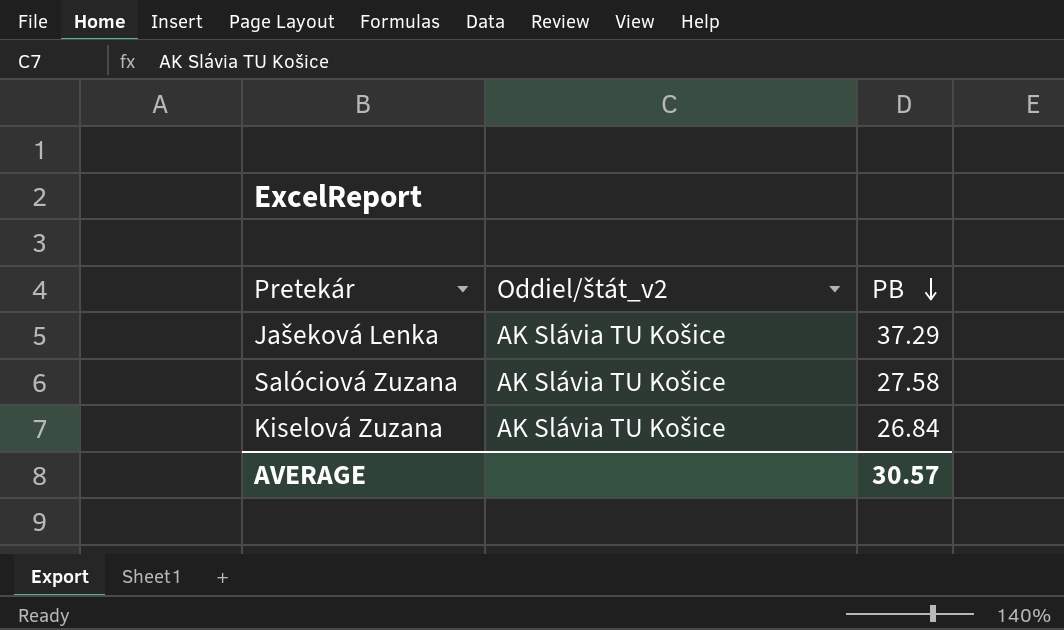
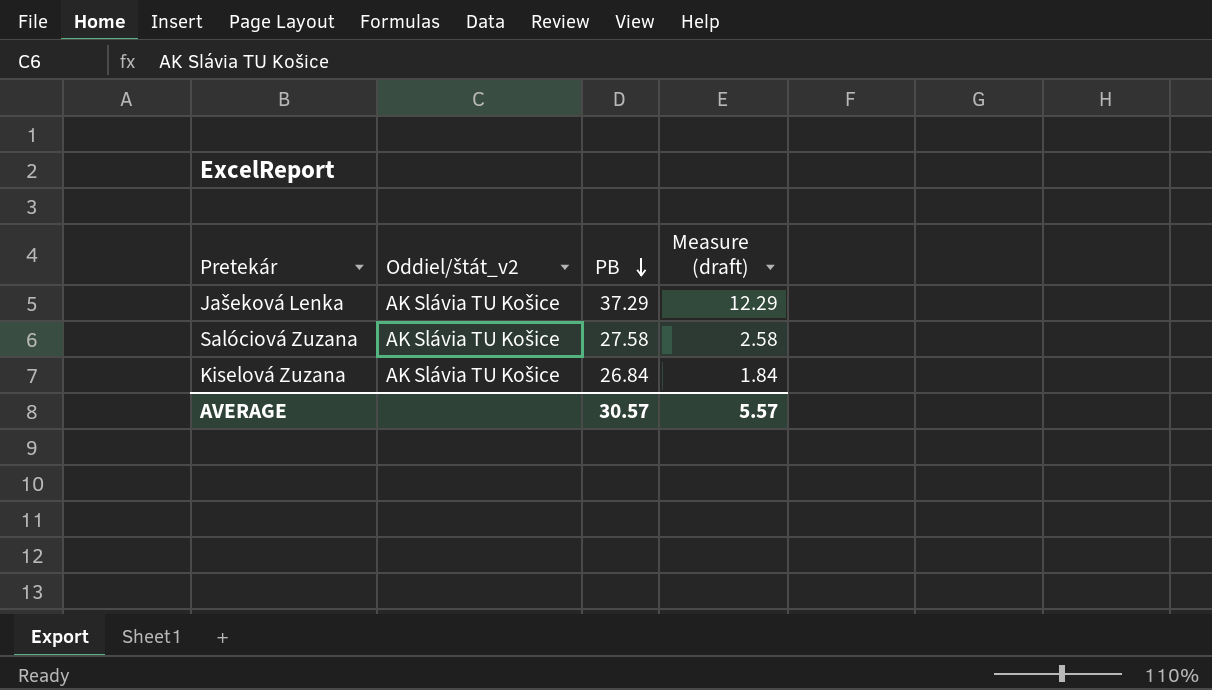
column Measure (draft) | formula: none -> [PB] - 25

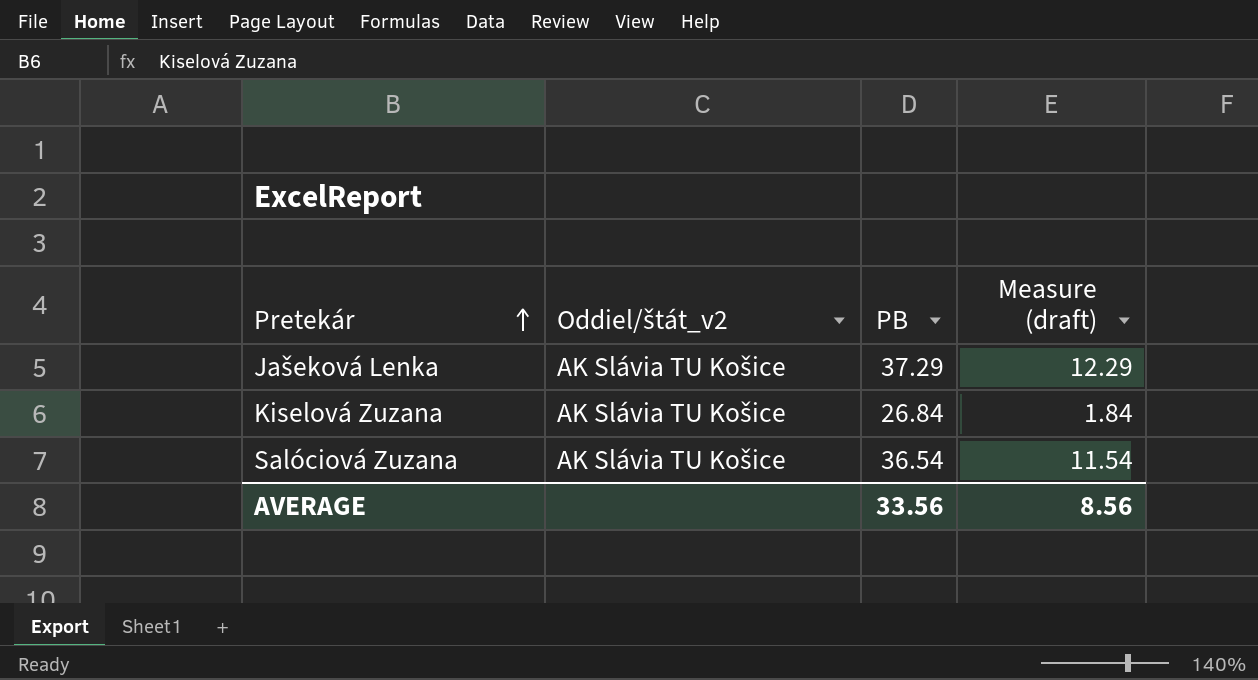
row order: PB descending -> Pretekár ascending
Salóciová Zuzana | PB: 27.58 -> 36.54
Salóciová Zuzana | Measure (draft): 2.58 -> 11.54
AVERAGE | PB: 30.57 -> 33.56
AVERAGE | Measure (draft): 5.57 -> 8.56

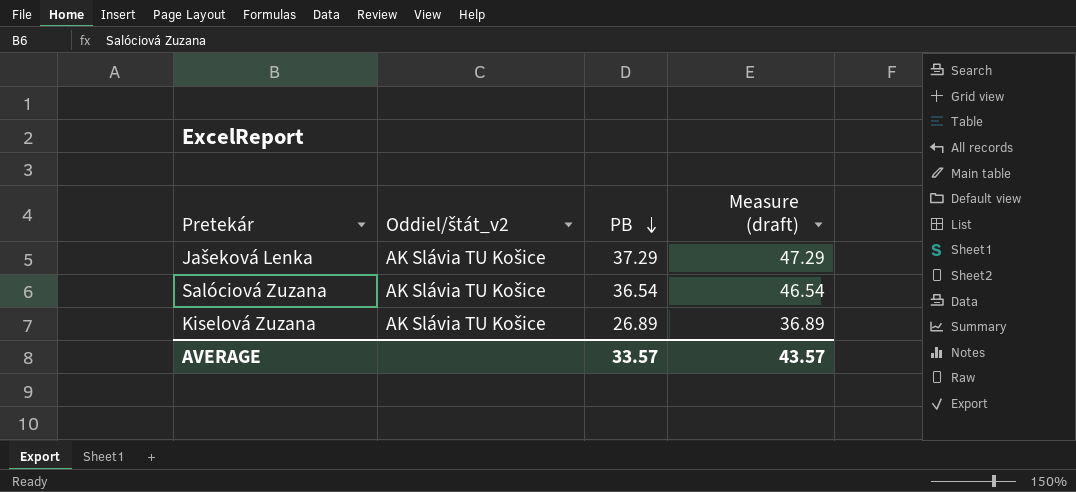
row order: Pretekár ascending -> PB descending
column Measure (draft) | formula: [PB] - 25 -> [PB] + 10
Kiselová Zuzana | PB: 26.84 -> 26.89
AVERAGE | PB: 33.56 -> 33.57
AVERAGE | Measure (draft): 8.56 -> 43.57

